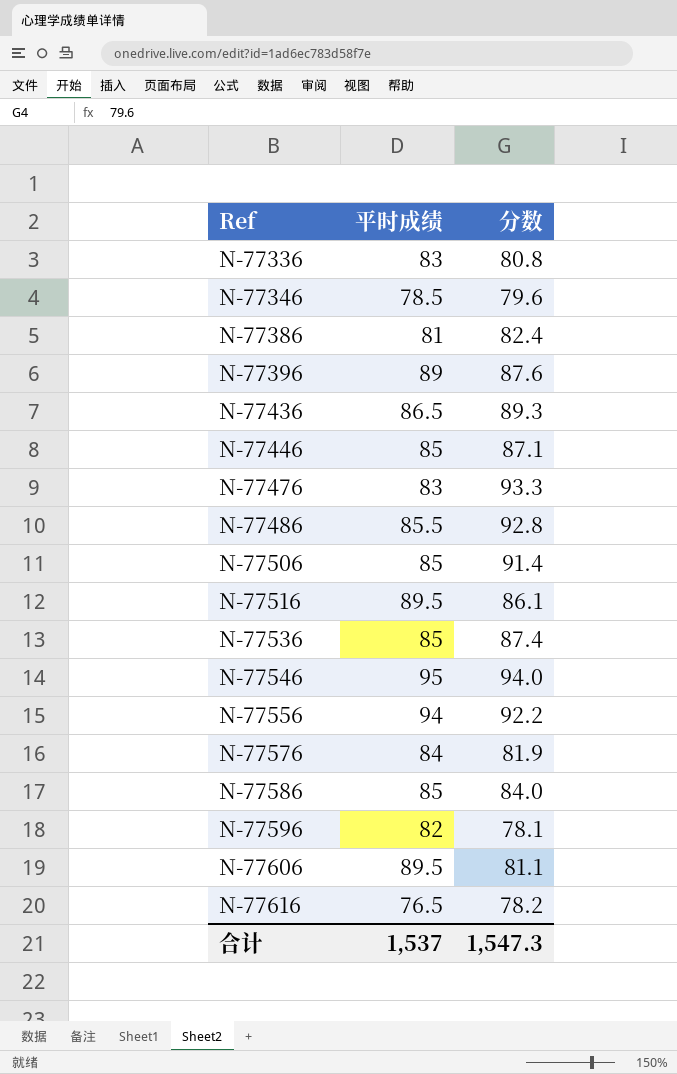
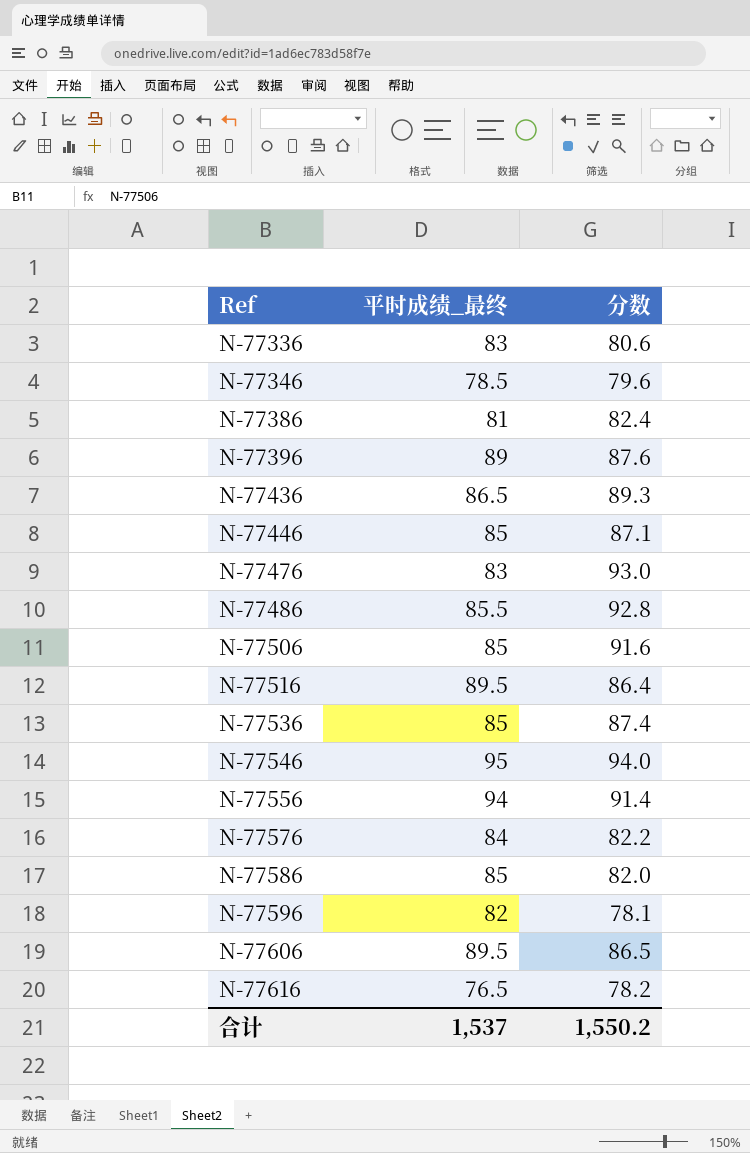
column name: 平时成绩 -> 平时成绩_最终
N-77336 | 分数: 80.8 -> 80.6
N-77476 | 分数: 93.3 -> 93.0
N-77506 | 分数: 91.4 -> 91.6
N-77516 | 分数: 86.1 -> 86.4
N-77556 | 分数: 92.2 -> 91.4
N-77576 | 分数: 81.9 -> 82.2
N-77586 | 分数: 84.0 -> 82.0
N-77606 | 分数: 81.1 -> 86.5
合计 | 分数: 1,547.3 -> 1,550.2

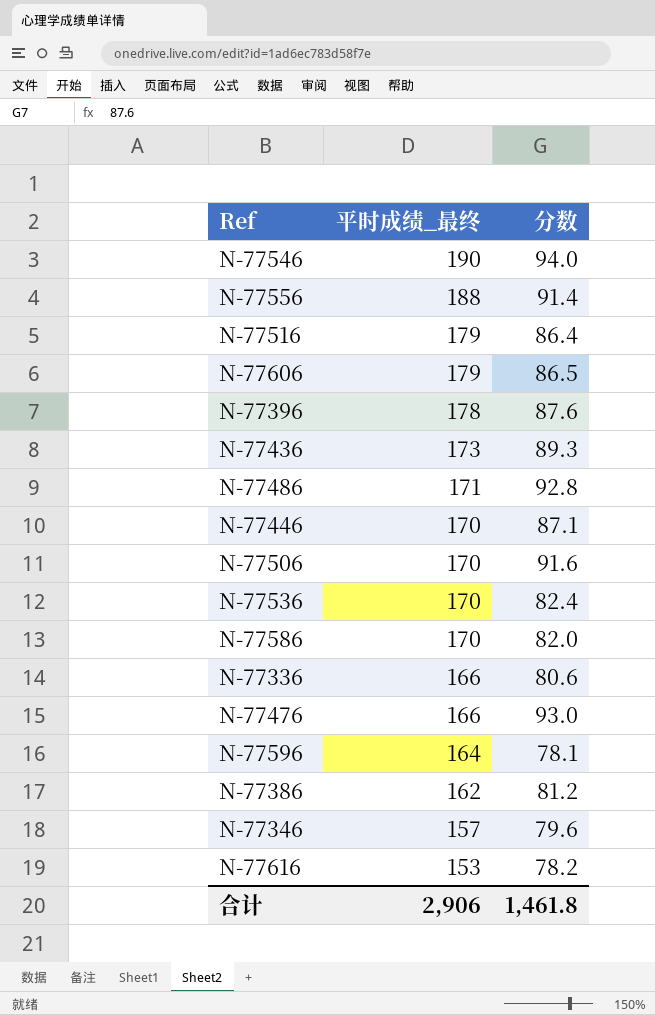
row order: Ref ascending -> 平时成绩_最终 descending
row N-77576: 84 | 82.2 -> none
N-77546 | 平时成绩_最终: 95 -> 190
N-77556 | 平时成绩_最终: 94 -> 188
N-77516 | 平时成绩_最终: 89.5 -> 179
N-77606 | 平时成绩_最终: 89.5 -> 179
N-77396 | 平时成绩_最终: 89 -> 178
N-77436 | 平时成绩_最终: 86.5 -> 173
N-77486 | 平时成绩_最终: 85.5 -> 171
N-77446 | 平时成绩_最终: 85 -> 170
N-77506 | 平时成绩_最终: 85 -> 170
N-77536 | 平时成绩_最终: 85 -> 170
N-77536 | 分数: 87.4 -> 82.4
N-77586 | 平时成绩_最终: 85 -> 170
N-77336 | 平时成绩_最终: 83 -> 166
N-77476 | 平时成绩_最终: 83 -> 166
N-77596 | 平时成绩_最终: 82 -> 164
N-77386 | 平时成绩_最终: 81 -> 162
N-77386 | 分数: 82.4 -> 81.2
N-77346 | 平时成绩_最终: 78.5 -> 157
N-77616 | 平时成绩_最终: 76.5 -> 153
合计 | 平时成绩_最终: 1,537 -> 2,906
合计 | 分数: 1,550.2 -> 1,461.8

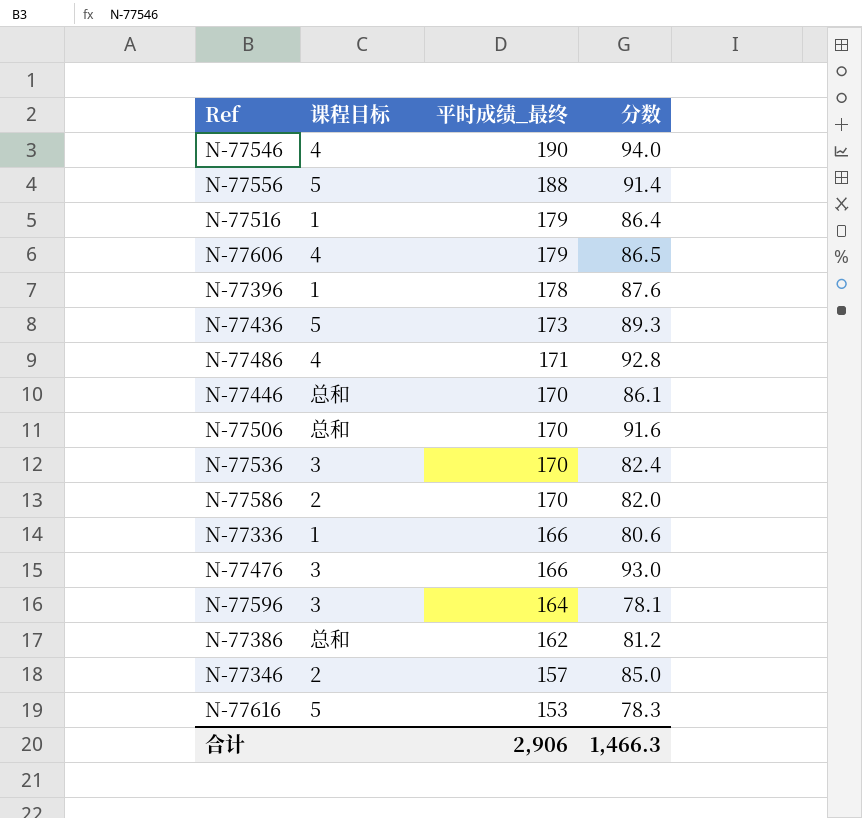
column 课程目标 | position: none -> 2
N-77446 | 分数: 87.1 -> 86.1
N-77346 | 分数: 79.6 -> 85.0
N-77616 | 分数: 78.2 -> 78.3
合计 | 分数: 1,461.8 -> 1,466.3

